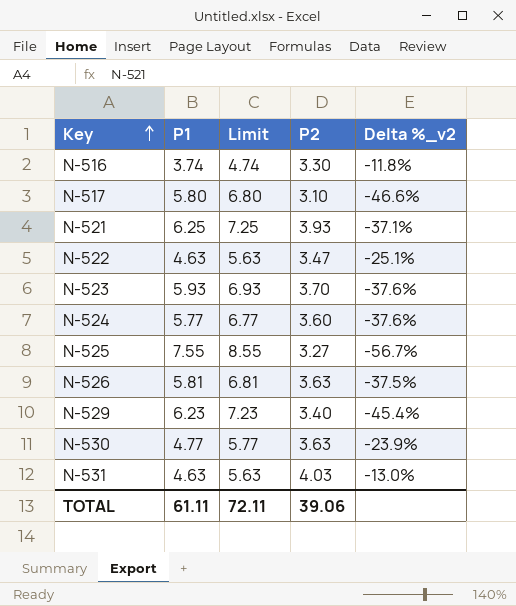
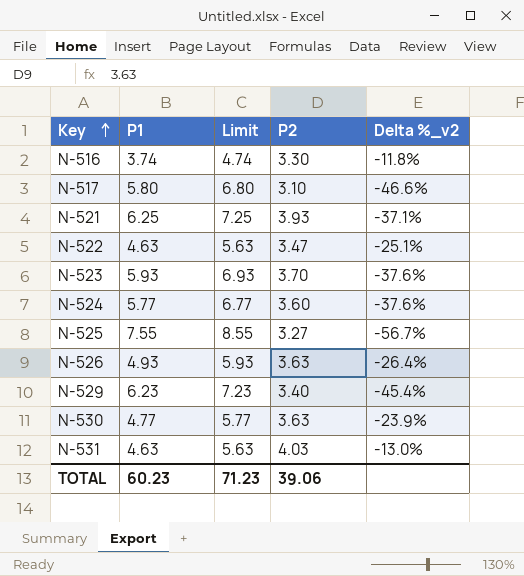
N-526 | P1: 5.81 -> 4.93
N-526 | Limit: 6.81 -> 5.93
N-526 | Delta %_v2: -37.5% -> -26.4%
TOTAL | P1: 61.11 -> 60.23
TOTAL | Limit: 72.11 -> 71.23

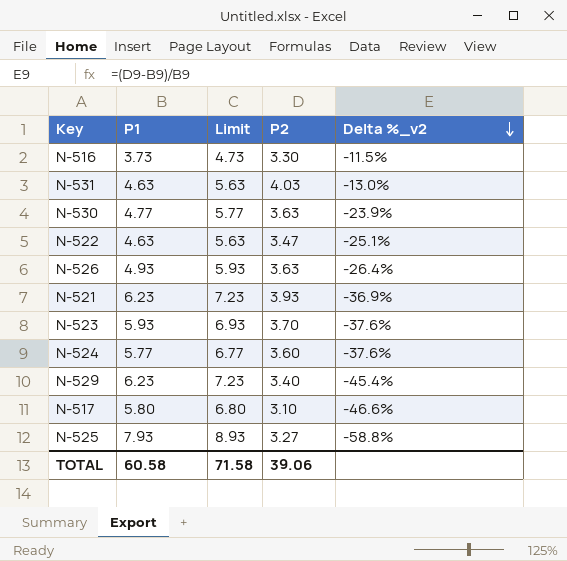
row order: Key ascending -> Delta %_v2 descending
N-516 | P1: 3.74 -> 3.73
N-516 | Limit: 4.74 -> 4.73
N-516 | Delta %_v2: -11.8% -> -11.5%
N-521 | P1: 6.25 -> 6.23
N-521 | Limit: 7.25 -> 7.23
N-521 | Delta %_v2: -37.1% -> -36.9%
N-525 | P1: 7.55 -> 7.93
N-525 | Limit: 8.55 -> 8.93
N-525 | Delta %_v2: -56.7% -> -58.8%
TOTAL | P1: 60.23 -> 60.58
TOTAL | Limit: 71.23 -> 71.58

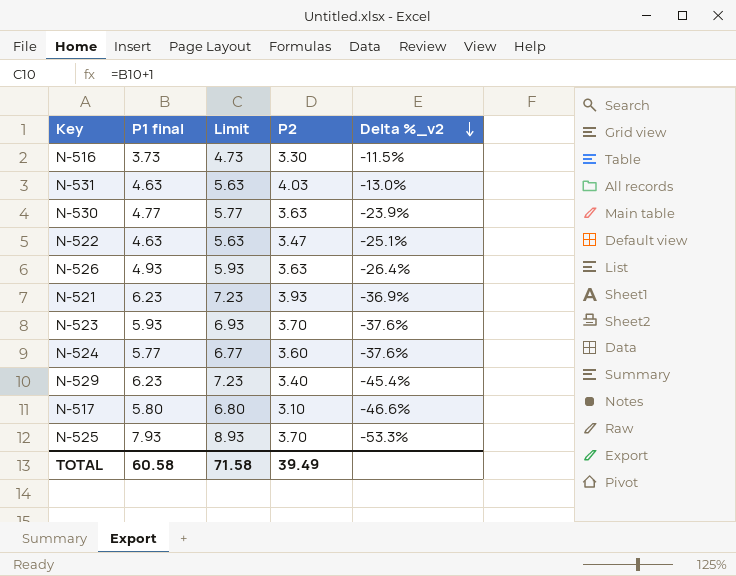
column name: P1 -> P1 final
N-525 | P2: 3.27 -> 3.70
N-525 | Delta %_v2: -58.8% -> -53.3%
TOTAL | P2: 39.06 -> 39.49

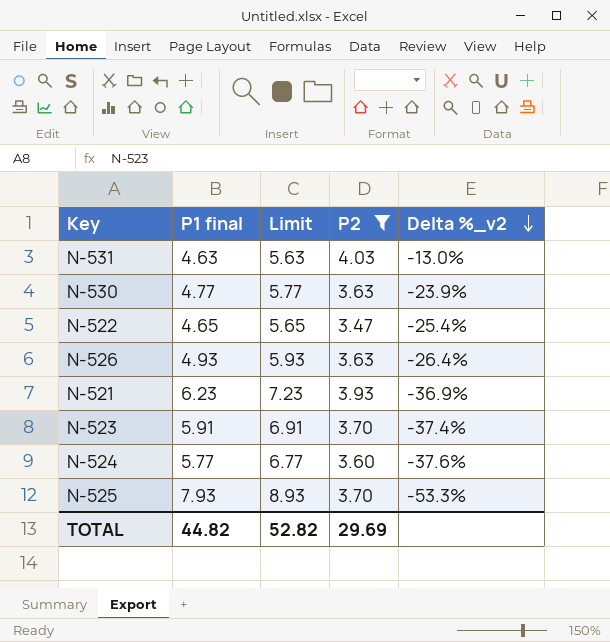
filter: none -> P2 >= 3.47
N-522 | P1 final: 4.63 -> 4.65
N-522 | Limit: 5.63 -> 5.65
N-522 | Delta %_v2: -25.1% -> -25.4%
N-523 | P1 final: 5.93 -> 5.91
N-523 | Limit: 6.93 -> 6.91
N-523 | Delta %_v2: -37.6% -> -37.4%
TOTAL | P1 final: 60.58 -> 44.82
TOTAL | Limit: 71.58 -> 52.82
TOTAL | P2: 39.49 -> 29.69

